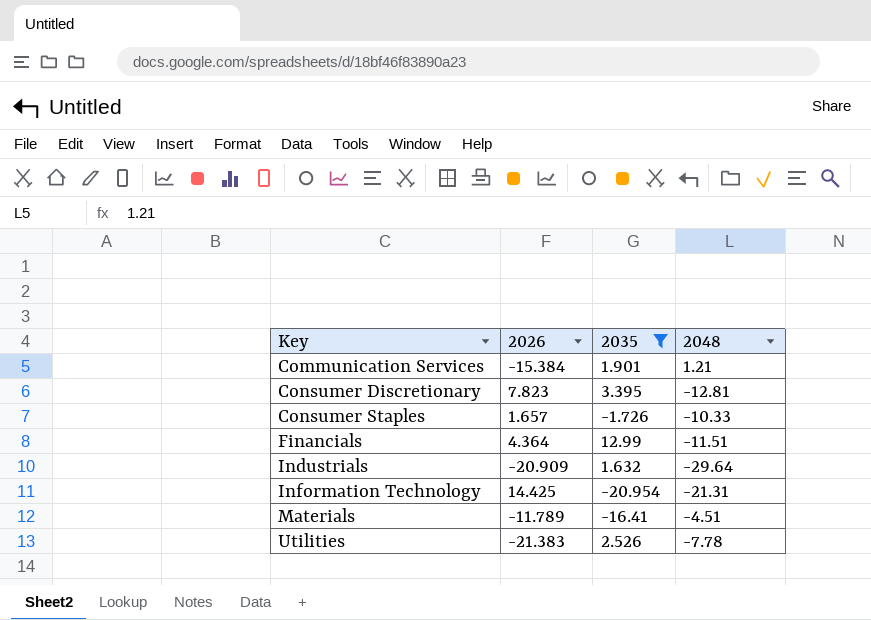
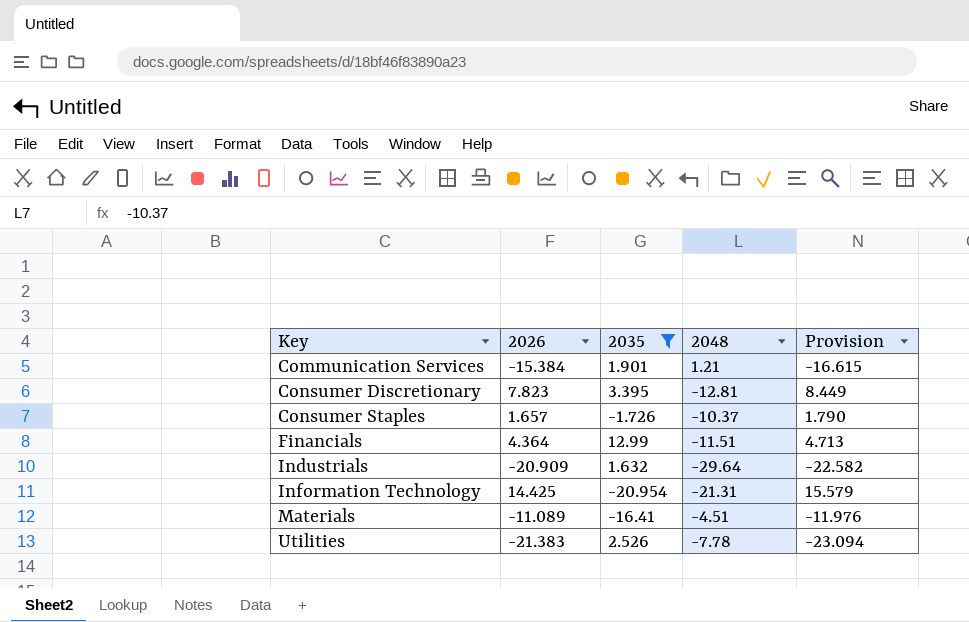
column Provision | formula: none -> [2026] * 1.08
Consumer Staples | 2048: -10.33 -> -10.37
Materials | 2026: -11.789 -> -11.089

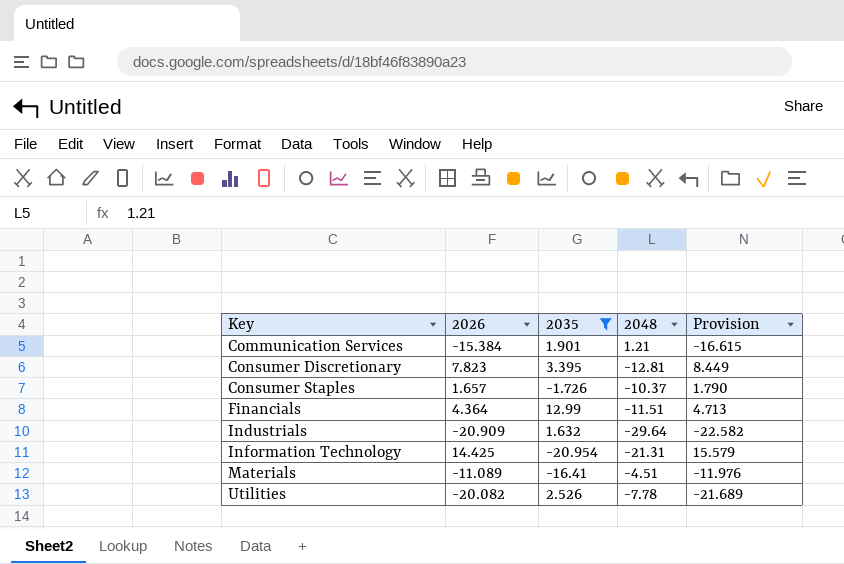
Utilities | 2026: -21.383 -> -20.082
Utilities | Provision: -23.094 -> -21.689

